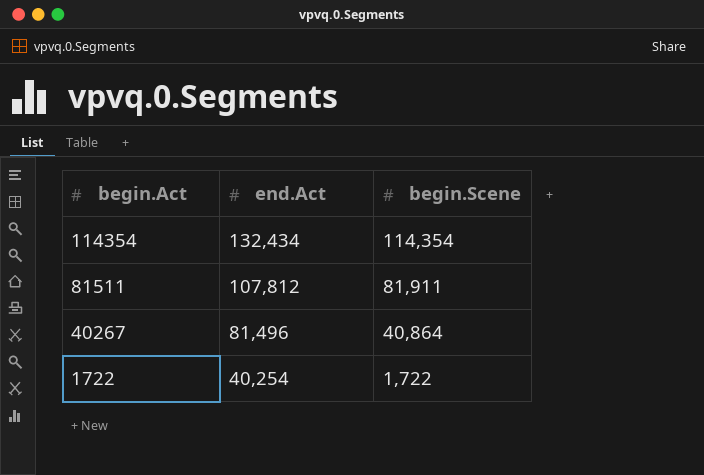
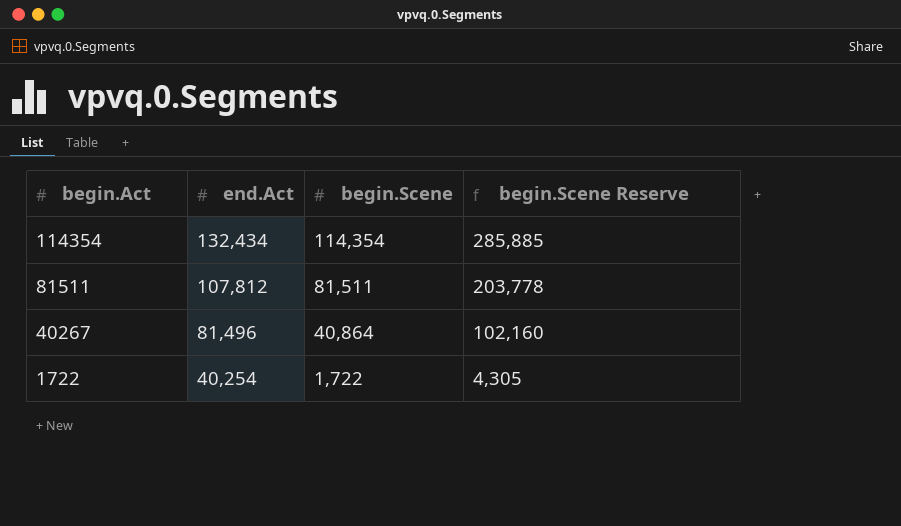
column begin.Scene Reserve | formula: none -> [begin.Scene] * 2.5
81511 | begin.Scene: 81,911 -> 81,511

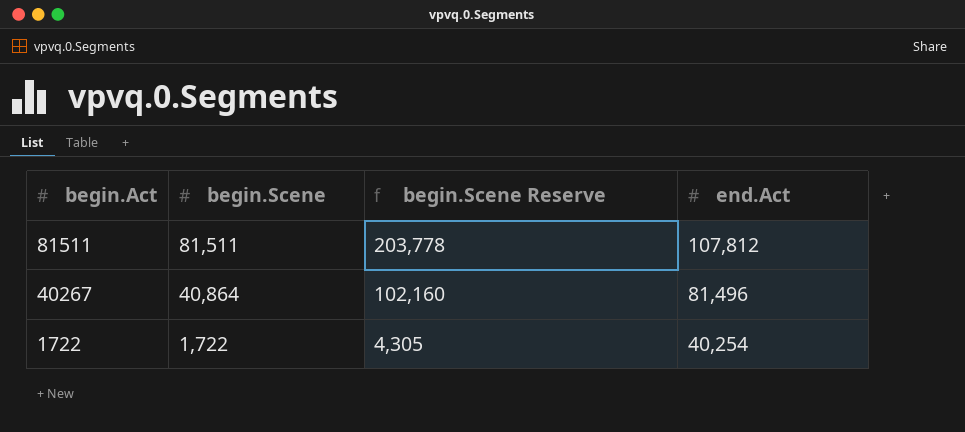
column end.Act | position: 2 -> 4
row 114354: 132,434 | 114,354 | 285,885 -> none

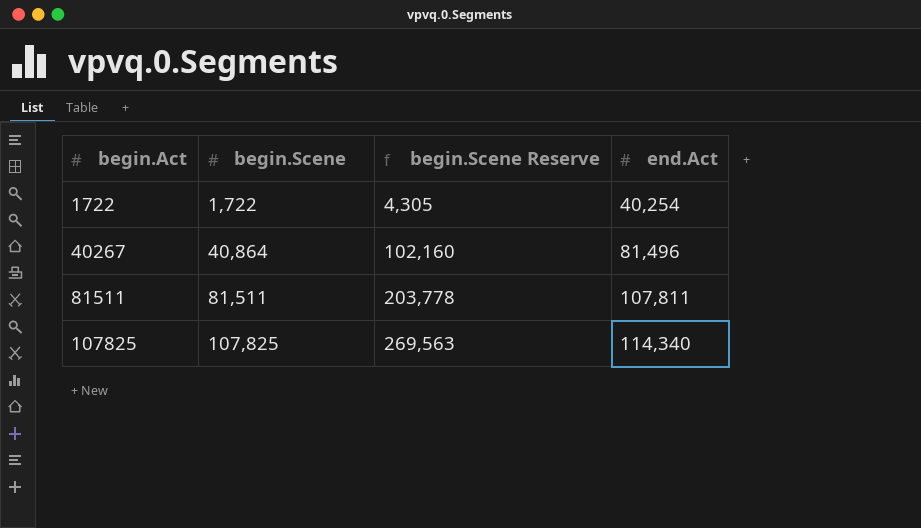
row order: begin.Act descending -> begin.Act ascending
81511 | end.Act: 107,812 -> 107,811
row 107825: none -> 107,825 | 269,563 | 114,340

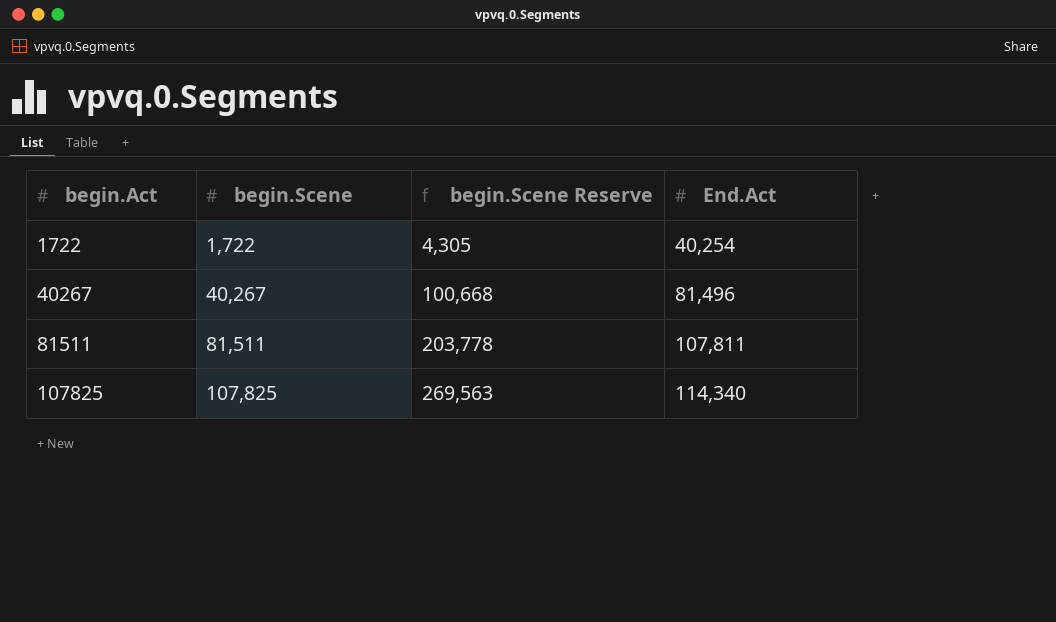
column name: end.Act -> End.Act
40267 | begin.Scene: 40,864 -> 40,267
40267 | begin.Scene Reserve: 102,160 -> 100,668

